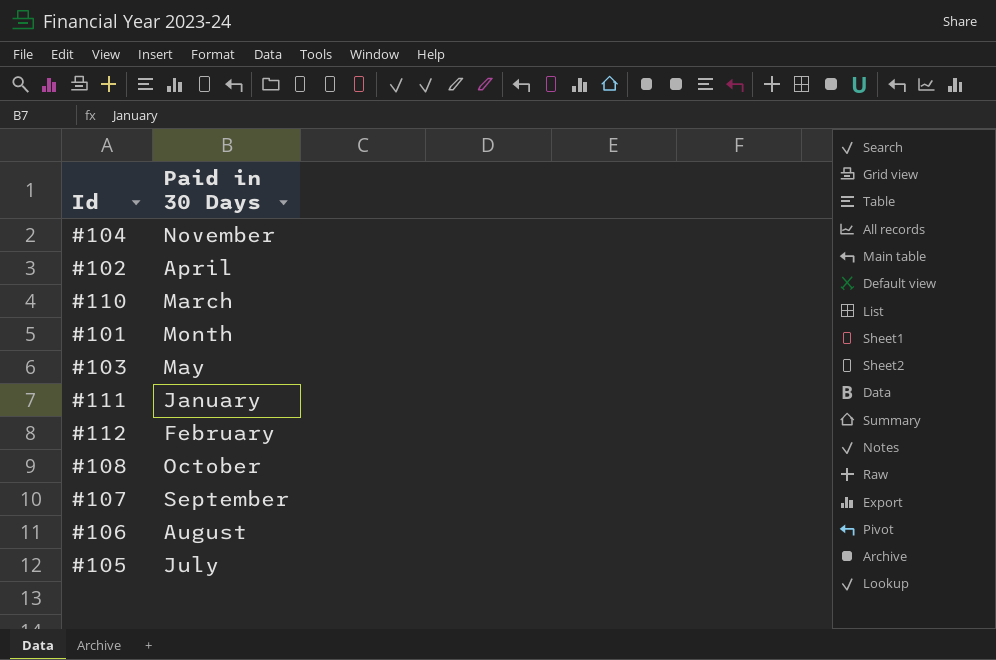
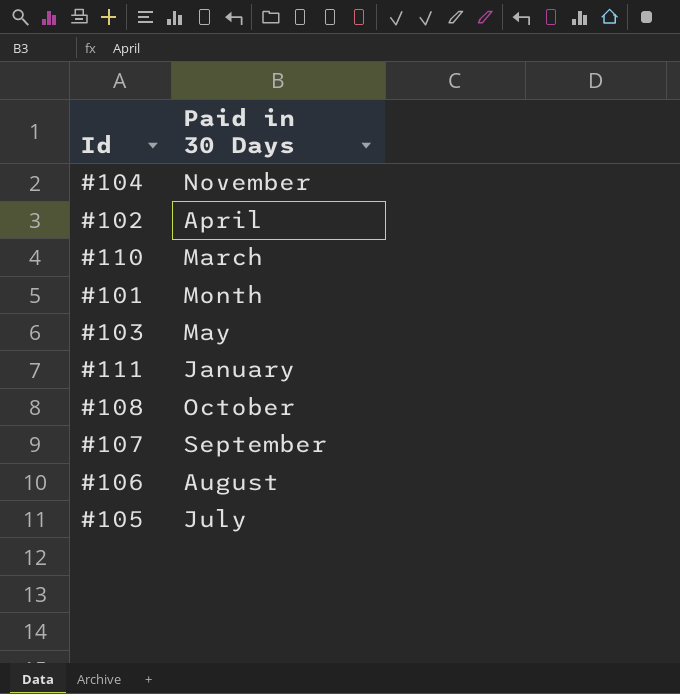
row #112: February -> none

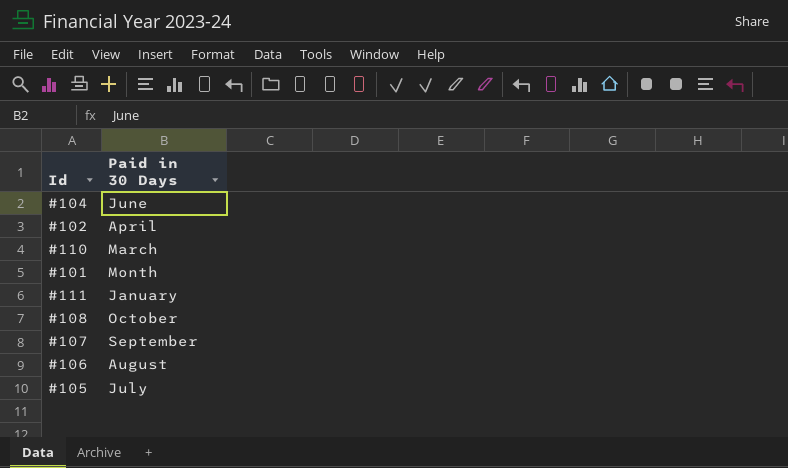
row #103: May -> none
#104 | Paid in 30 Days: November -> June

